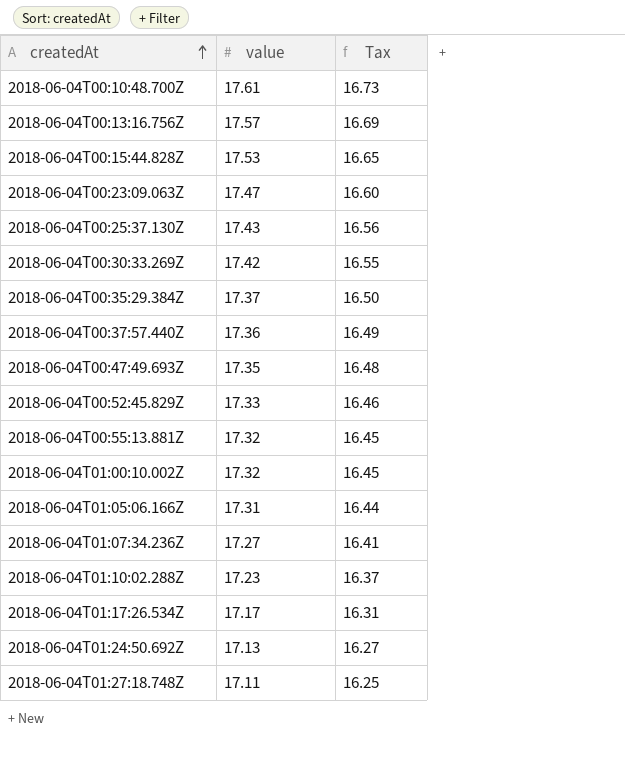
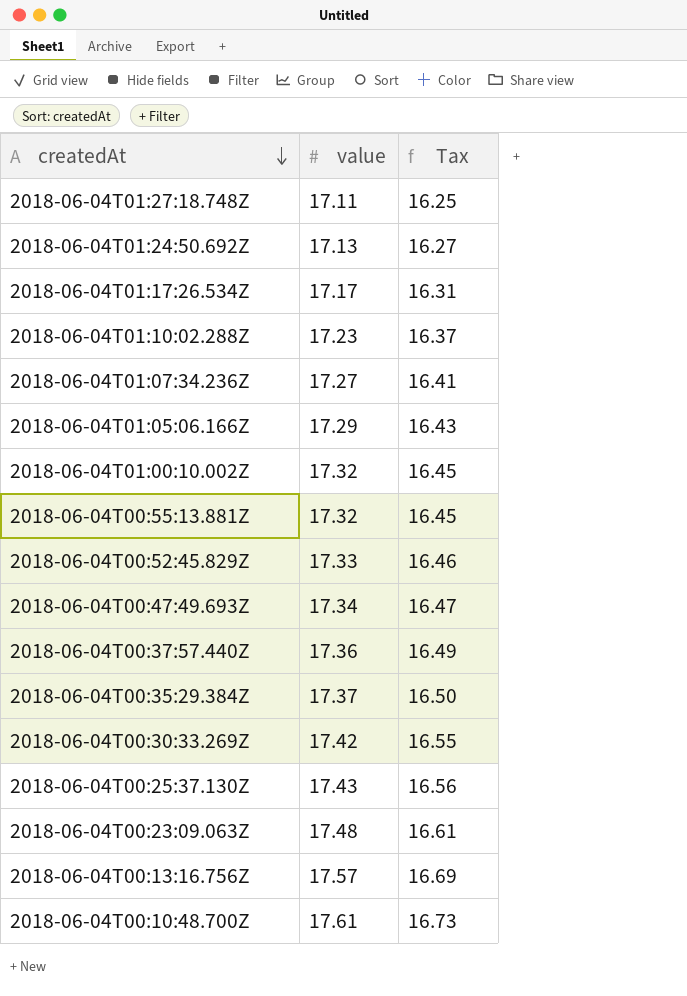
row order: createdAt ascending -> createdAt descending
row 2018-06-04T00:15:44.828Z: 17.53 | 16.65 -> none
2018-06-04T01:05:06.166Z | value: 17.31 -> 17.29
2018-06-04T01:05:06.166Z | Tax: 16.44 -> 16.43
2018-06-04T00:47:49.693Z | value: 17.35 -> 17.34
2018-06-04T00:47:49.693Z | Tax: 16.48 -> 16.47
2018-06-04T00:23:09.063Z | value: 17.47 -> 17.48
2018-06-04T00:23:09.063Z | Tax: 16.60 -> 16.61

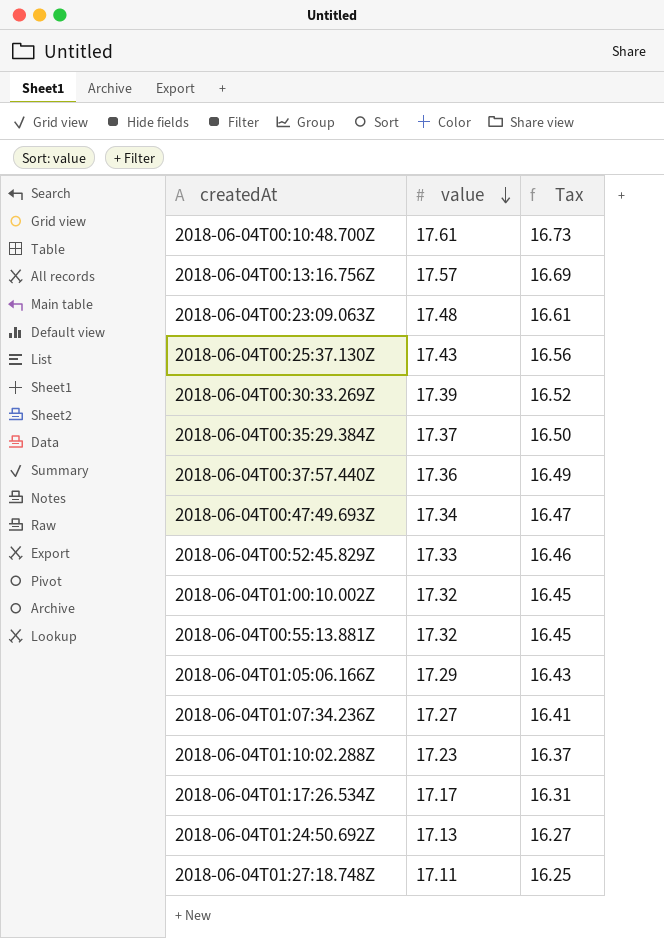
row order: createdAt descending -> value descending
2018-06-04T00:30:33.269Z | value: 17.42 -> 17.39
2018-06-04T00:30:33.269Z | Tax: 16.55 -> 16.52

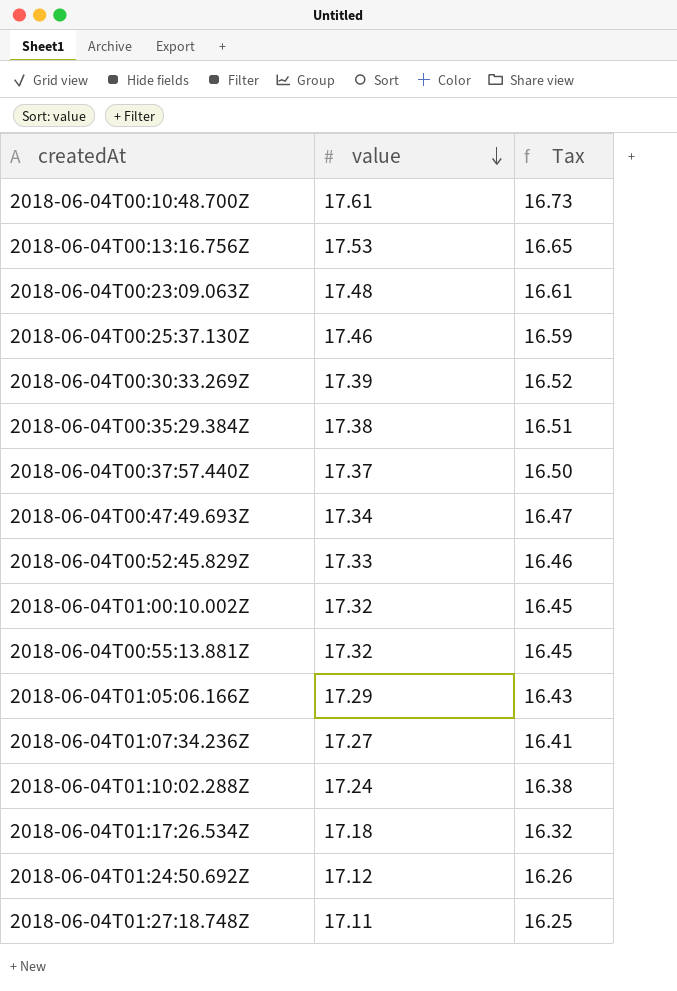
2018-06-04T00:13:16.756Z | value: 17.57 -> 17.53
2018-06-04T00:13:16.756Z | Tax: 16.69 -> 16.65
2018-06-04T00:25:37.130Z | value: 17.43 -> 17.46
2018-06-04T00:25:37.130Z | Tax: 16.56 -> 16.59
2018-06-04T00:35:29.384Z | value: 17.37 -> 17.38
2018-06-04T00:35:29.384Z | Tax: 16.50 -> 16.51
2018-06-04T00:37:57.440Z | value: 17.36 -> 17.37
2018-06-04T00:37:57.440Z | Tax: 16.49 -> 16.50
2018-06-04T01:10:02.288Z | value: 17.23 -> 17.24
2018-06-04T01:10:02.288Z | Tax: 16.37 -> 16.38
2018-06-04T01:17:26.534Z | value: 17.17 -> 17.18
2018-06-04T01:17:26.534Z | Tax: 16.31 -> 16.32
2018-06-04T01:24:50.692Z | value: 17.13 -> 17.12
2018-06-04T01:24:50.692Z | Tax: 16.27 -> 16.26

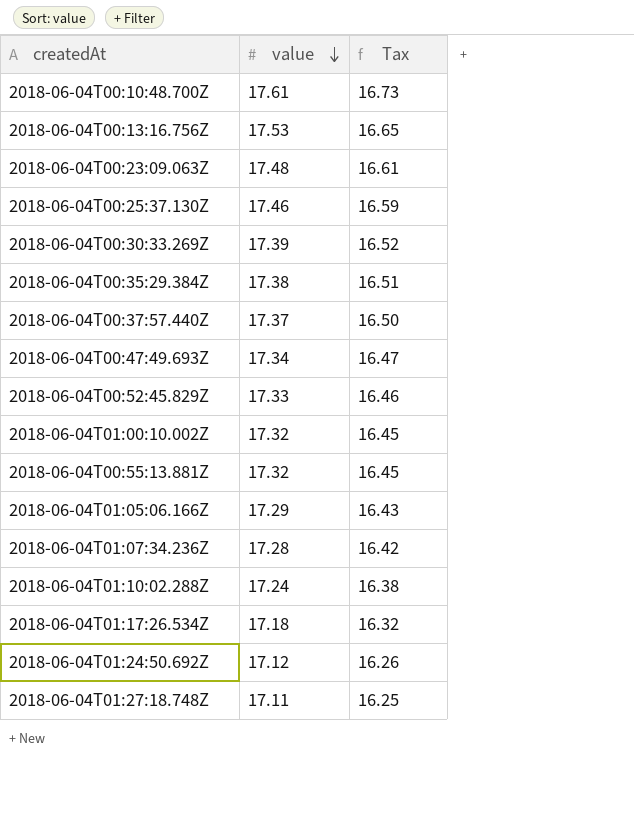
2018-06-04T01:07:34.236Z | value: 17.27 -> 17.28
2018-06-04T01:07:34.236Z | Tax: 16.41 -> 16.42

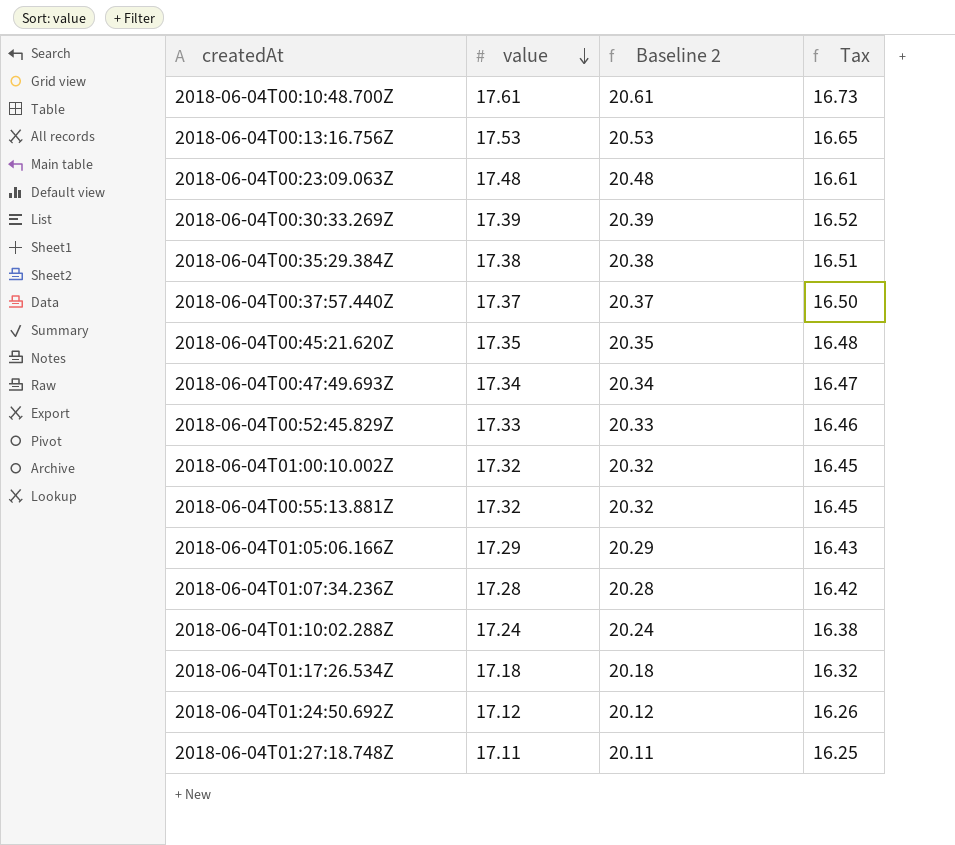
column Baseline 2 | formula: none -> [value] + 3
row 2018-06-04T00:25:37.130Z: 17.46 | 16.59 -> none
row 2018-06-04T00:45:21.620Z: none -> 17.35 | 20.35 | 16.48

